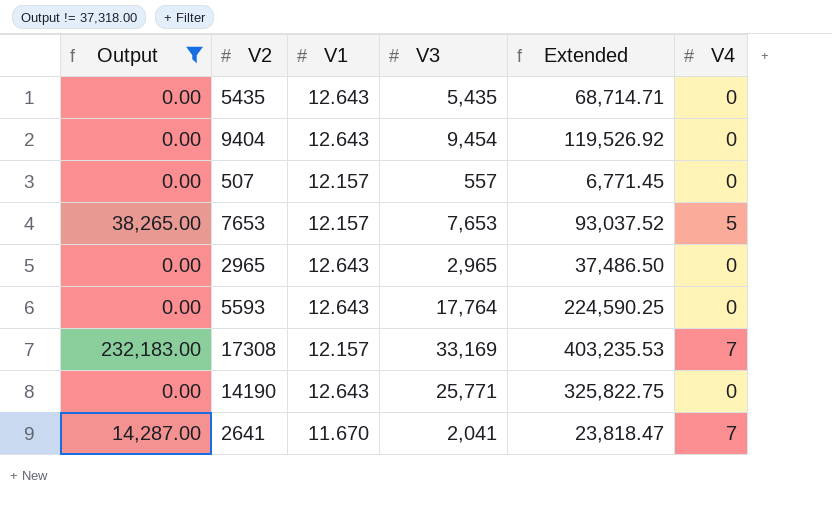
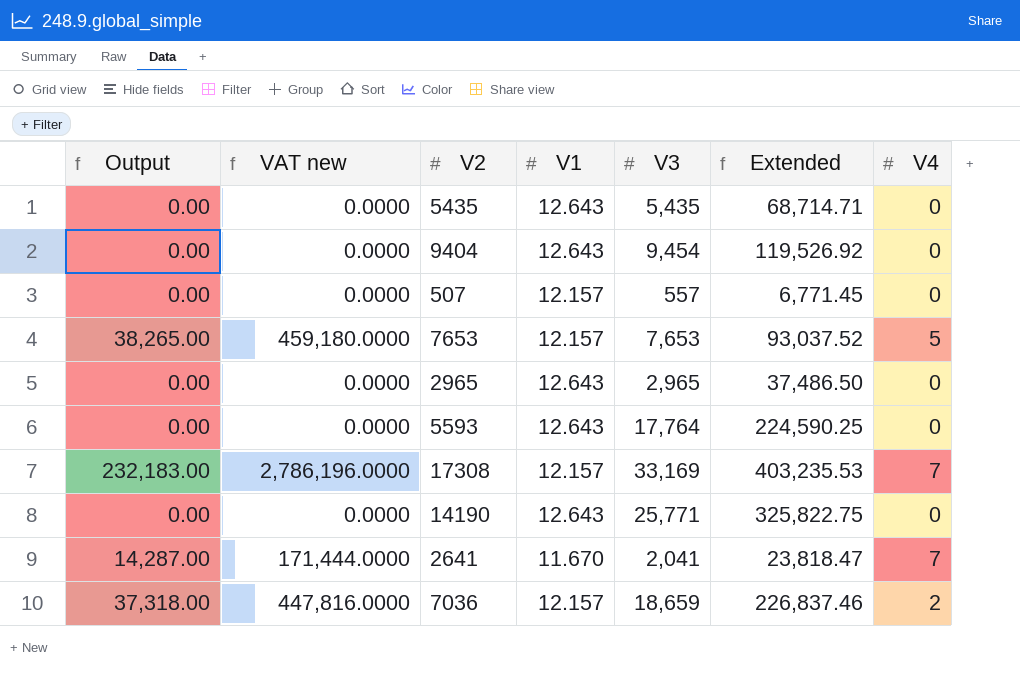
filter: Output != 37,318.00 -> none
column VAT new | formula: none -> [Output] * 12

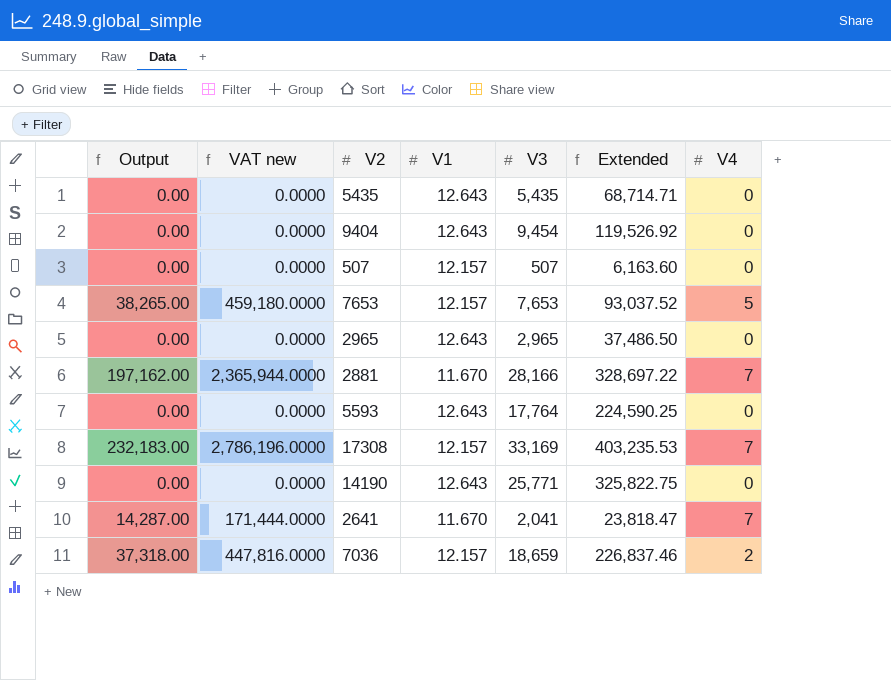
507 | V3: 557 -> 507
507 | Extended: 6,771.45 -> 6,163.60
row 2881: none -> 197,162.00 | 2,365,944.0000 | 11.670 | 28,166 | 328,697.22 | 7

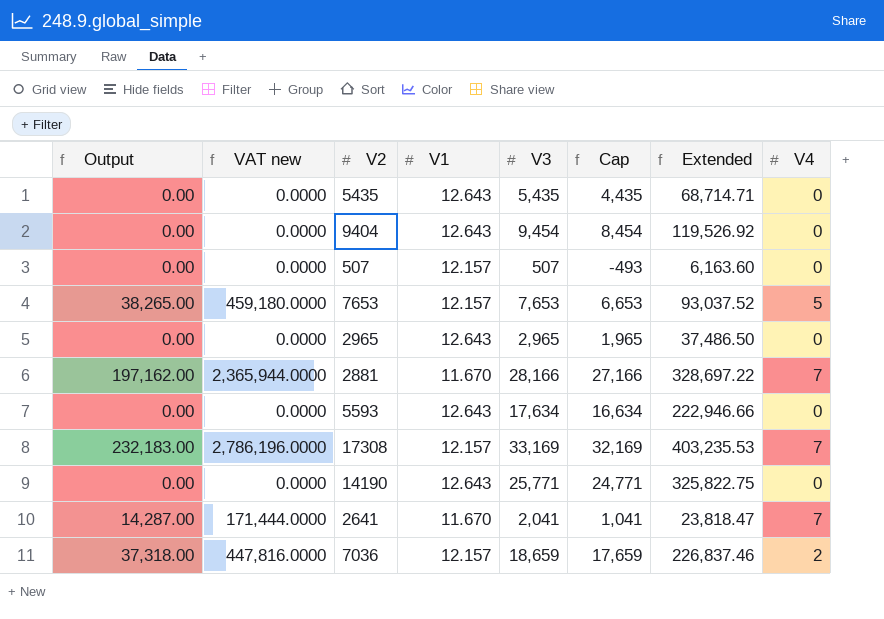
column Cap | formula: none -> [V3] - 1000
5593 | V3: 17,764 -> 17,634
5593 | Extended: 224,590.25 -> 222,946.66

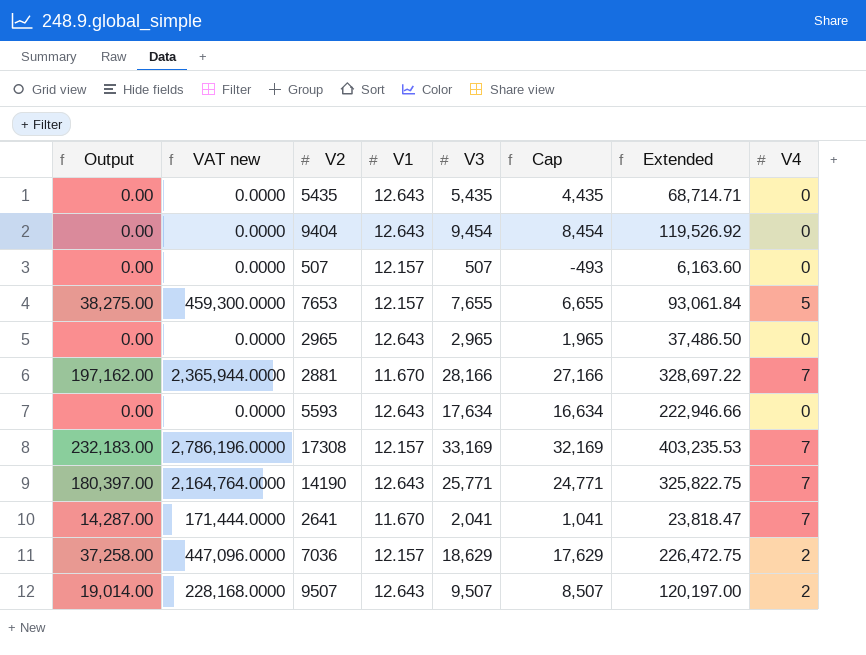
7653 | Output: 38,265.00 -> 38,275.00
7653 | VAT new: 459,180.0000 -> 459,300.0000
7653 | V3: 7,653 -> 7,655
7653 | Cap: 6,653 -> 6,655
7653 | Extended: 93,037.52 -> 93,061.84
14190 | Output: 0.00 -> 180,397.00
14190 | VAT new: 0.0000 -> 2,164,764.0000
14190 | V4: 0 -> 7
7036 | Output: 37,318.00 -> 37,258.00
7036 | VAT new: 447,816.0000 -> 447,096.0000
7036 | V3: 18,659 -> 18,629
7036 | Cap: 17,659 -> 17,629
7036 | Extended: 226,837.46 -> 226,472.75
row 9507: none -> 19,014.00 | 228,168.0000 | 12.643 | 9,507 | 8,507 | 120,197.00 | 2

